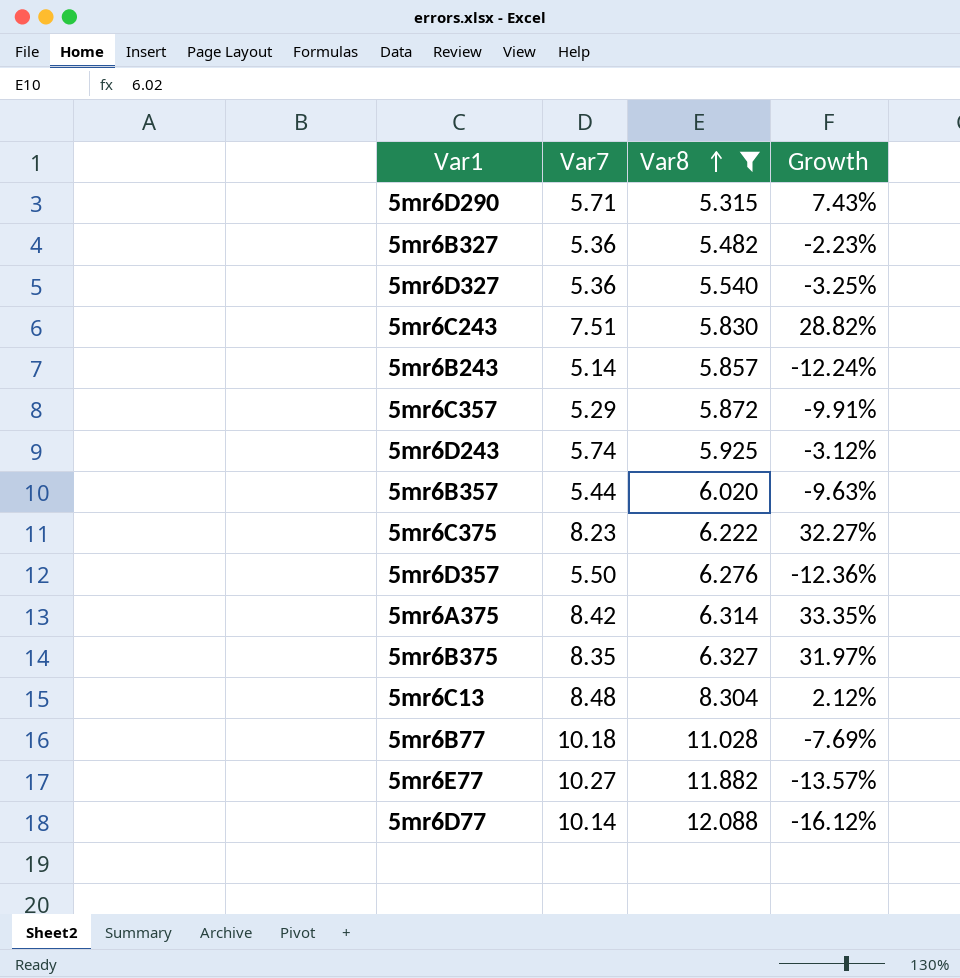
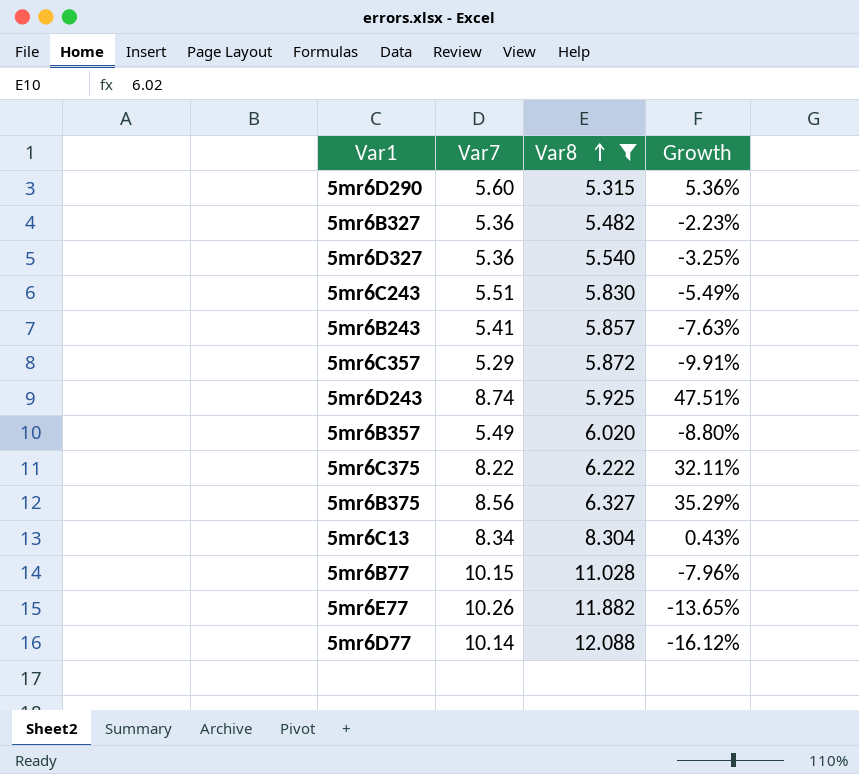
row 5mr6D357: 5.50 | 6.276 | -12.36% -> none
row 5mr6A375: 8.42 | 6.314 | 33.35% -> none
5mr6D290 | Var7: 5.71 -> 5.60
5mr6D290 | Growth: 7.43% -> 5.36%
5mr6C243 | Var7: 7.51 -> 5.51
5mr6C243 | Growth: 28.82% -> -5.49%
5mr6B243 | Var7: 5.14 -> 5.41
5mr6B243 | Growth: -12.24% -> -7.63%
5mr6D243 | Var7: 5.74 -> 8.74
5mr6D243 | Growth: -3.12% -> 47.51%
5mr6B357 | Var7: 5.44 -> 5.49
5mr6B357 | Growth: -9.63% -> -8.80%
5mr6C375 | Var7: 8.23 -> 8.22
5mr6C375 | Growth: 32.27% -> 32.11%
5mr6B375 | Var7: 8.35 -> 8.56
5mr6B375 | Growth: 31.97% -> 35.29%
5mr6C13 | Var7: 8.48 -> 8.34
5mr6C13 | Growth: 2.12% -> 0.43%
5mr6B77 | Var7: 10.18 -> 10.15
5mr6B77 | Growth: -7.69% -> -7.96%
5mr6E77 | Var7: 10.27 -> 10.26
5mr6E77 | Growth: -13.57% -> -13.65%

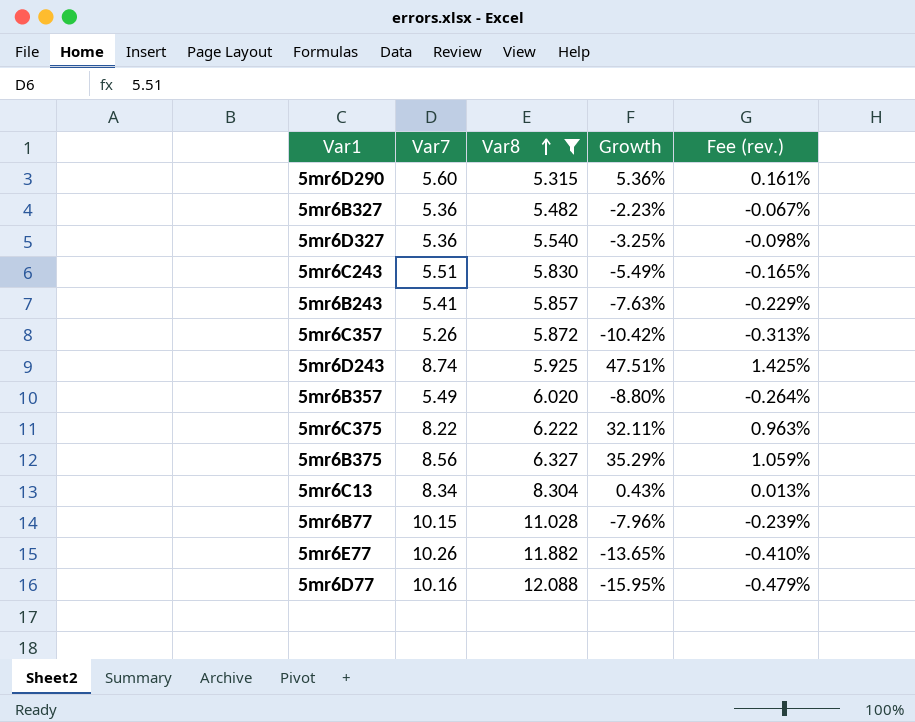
column Fee (rev.) | formula: none -> [Growth] * 0.03
5mr6C357 | Var7: 5.29 -> 5.26
5mr6C357 | Growth: -9.91% -> -10.42%
5mr6D77 | Var7: 10.14 -> 10.16
5mr6D77 | Growth: -16.12% -> -15.95%

